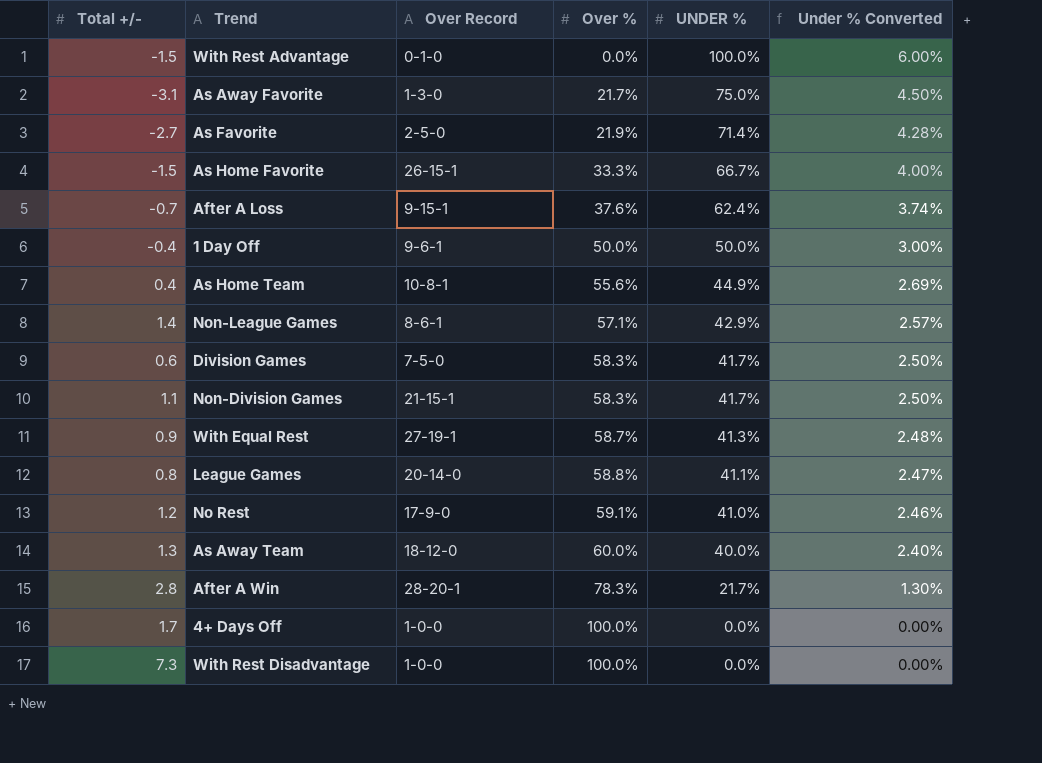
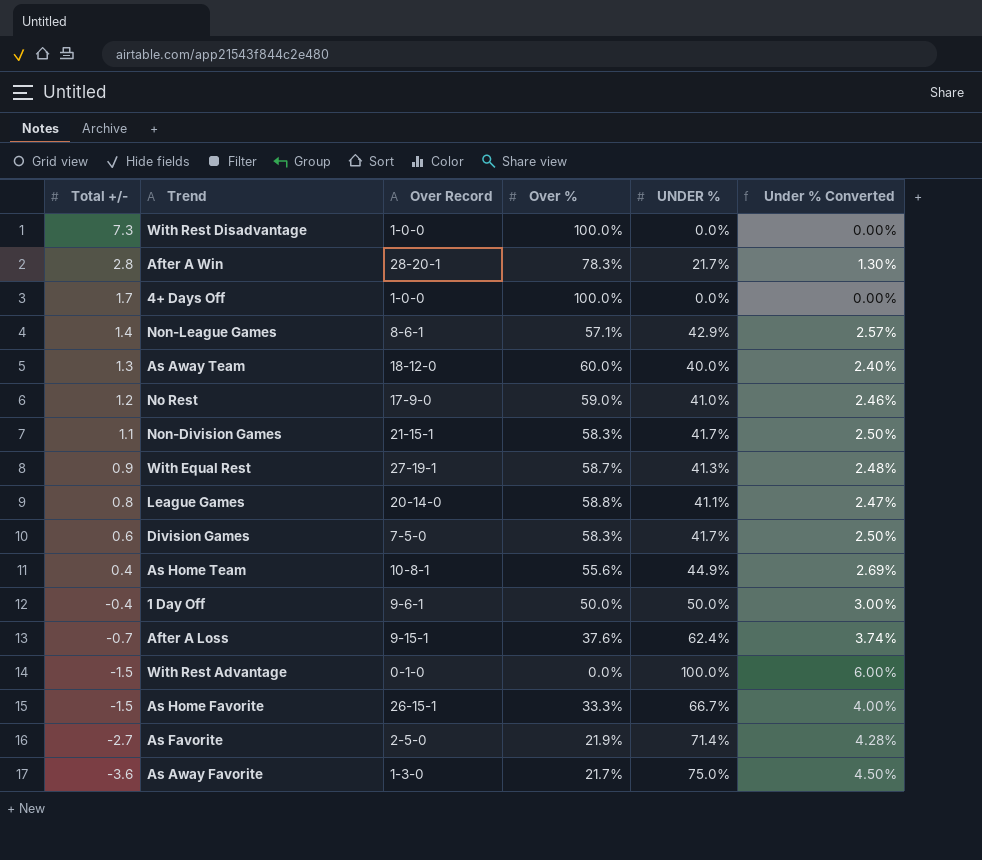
row order: Over % ascending -> Total +/- descending
No Rest | Over %: 59.1% -> 59.0%
As Away Favorite | Total +/-: -3.1 -> -3.6

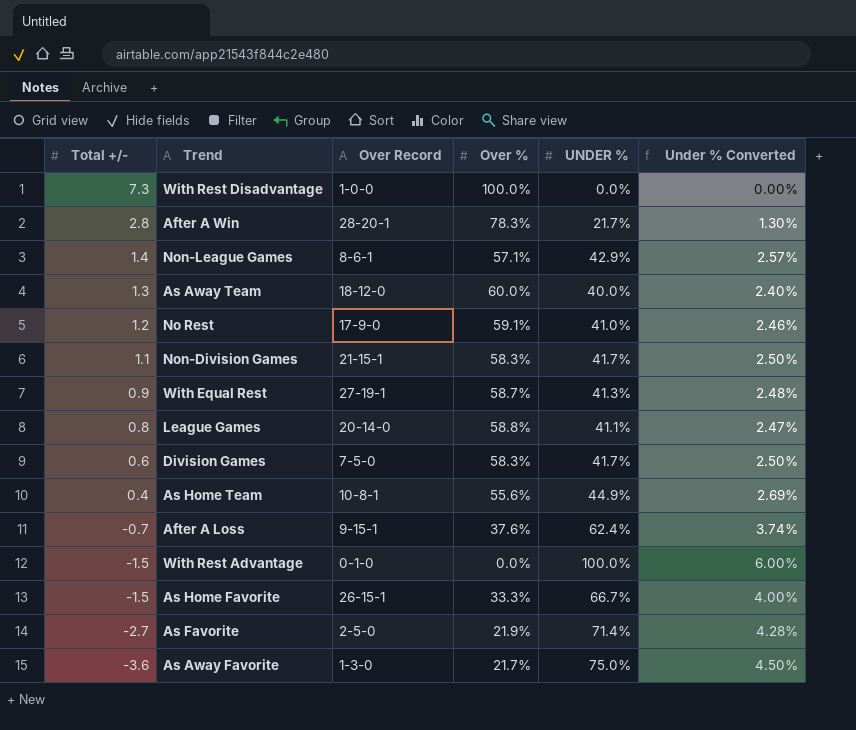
row 4+ Days Off: 1.7 | 1-0-0 | 100.0% | 0.0% | 0.00% -> none
row 1 Day Off: -0.4 | 9-6-1 | 50.0% | 50.0% | 3.00% -> none
No Rest | Over %: 59.0% -> 59.1%

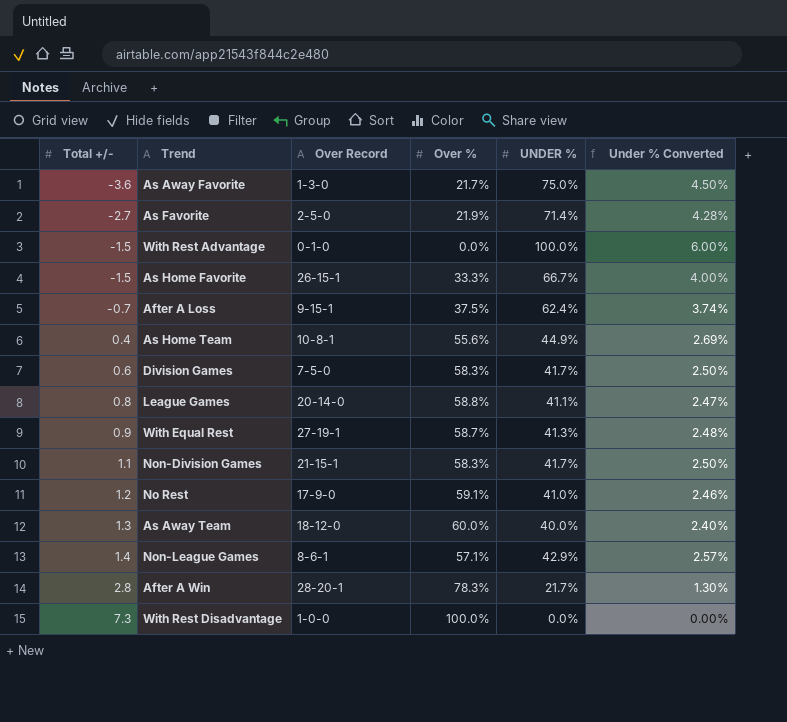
row order: Total +/- descending -> Total +/- ascending
After A Loss | Over %: 37.6% -> 37.5%

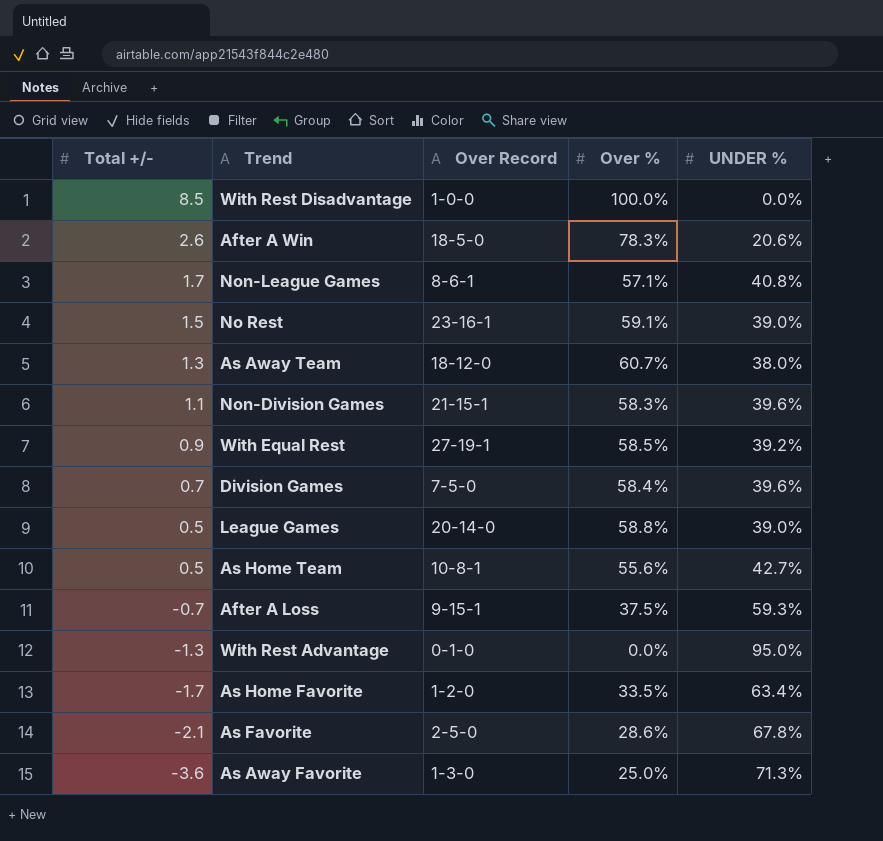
row order: Total +/- ascending -> Total +/- descending
column Under % Converted | formula: [UNDER %] * 0.06 -> none
With Rest Disadvantage | Total +/-: 7.3 -> 8.5
After A Win | Total +/-: 2.8 -> 2.6
After A Win | Over Record: 28-20-1 -> 18-5-0
After A Win | UNDER %: 21.7% -> 20.6%
Non-League Games | Total +/-: 1.4 -> 1.7
Non-League Games | UNDER %: 42.9% -> 40.8%
No Rest | Total +/-: 1.2 -> 1.5
No Rest | Over Record: 17-9-0 -> 23-16-1
No Rest | UNDER %: 41.0% -> 39.0%
As Away Team | Over %: 60.0% -> 60.7%
As Away Team | UNDER %: 40.0% -> 38.0%
Non-Division Games | UNDER %: 41.7% -> 39.6%
With Equal Rest | Over %: 58.7% -> 58.5%
With Equal Rest | UNDER %: 41.3% -> 39.2%
Division Games | Total +/-: 0.6 -> 0.7
Division Games | Over %: 58.3% -> 58.4%
Division Games | UNDER %: 41.7% -> 39.6%
League Games | Total +/-: 0.8 -> 0.5
League Games | UNDER %: 41.1% -> 39.0%
As Home Team | Total +/-: 0.4 -> 0.5
As Home Team | UNDER %: 44.9% -> 42.7%
After A Loss | UNDER %: 62.4% -> 59.3%
With Rest Advantage | Total +/-: -1.5 -> -1.3
With Rest Advantage | UNDER %: 100.0% -> 95.0%
As Home Favorite | Total +/-: -1.5 -> -1.7
As Home Favorite | Over Record: 26-15-1 -> 1-2-0
As Home Favorite | Over %: 33.3% -> 33.5%
As Home Favorite | UNDER %: 66.7% -> 63.4%
As Favorite | Total +/-: -2.7 -> -2.1
As Favorite | Over %: 21.9% -> 28.6%
As Favorite | UNDER %: 71.4% -> 67.8%
As Away Favorite | Over %: 21.7% -> 25.0%
As Away Favorite | UNDER %: 75.0% -> 71.3%

